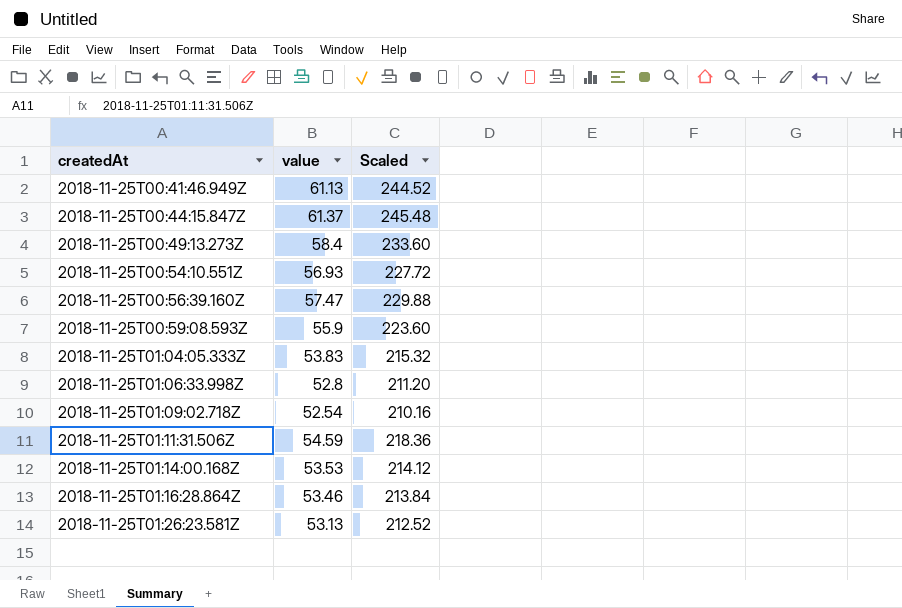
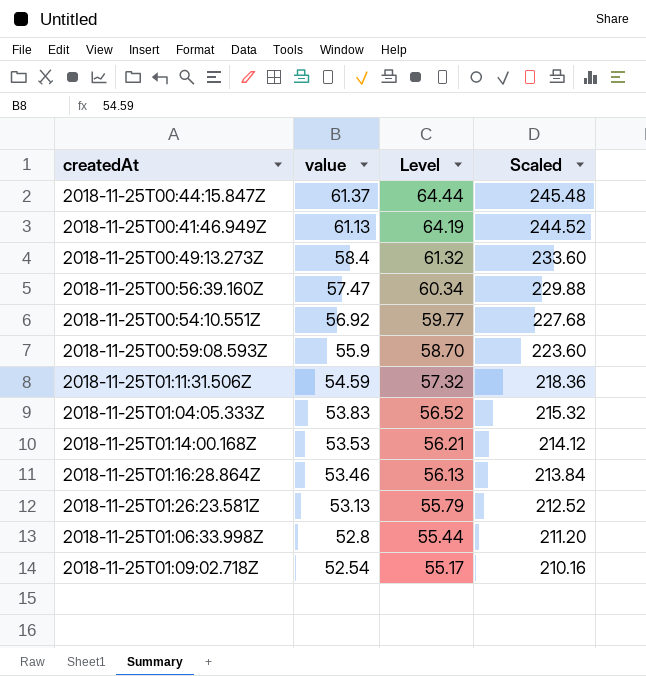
row order: createdAt ascending -> value descending
column Level | formula: none -> [value] * 1.05
2018-11-25T00:54:10.551Z | value: 56.93 -> 56.92
2018-11-25T00:54:10.551Z | Scaled: 227.72 -> 227.68

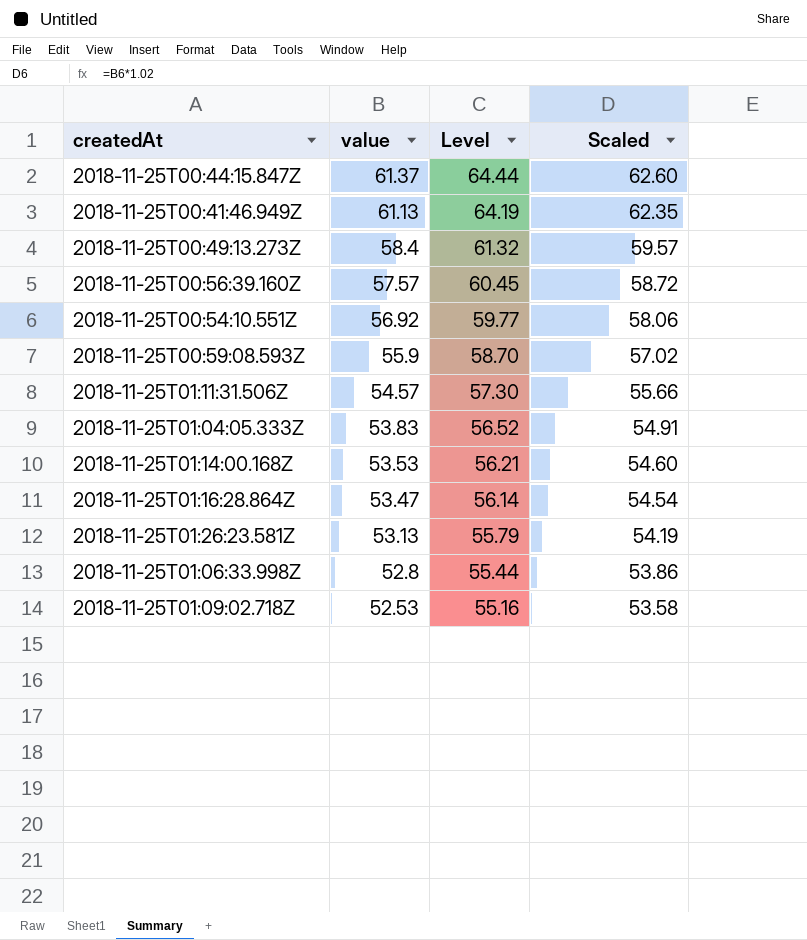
column Scaled | formula: [value] * 4 -> [value] * 1.02
2018-11-25T00:56:39.160Z | value: 57.47 -> 57.57
2018-11-25T00:56:39.160Z | Level: 60.34 -> 60.45
2018-11-25T01:11:31.506Z | value: 54.59 -> 54.57
2018-11-25T01:11:31.506Z | Level: 57.32 -> 57.30
2018-11-25T01:16:28.864Z | value: 53.46 -> 53.47
2018-11-25T01:16:28.864Z | Level: 56.13 -> 56.14
2018-11-25T01:09:02.718Z | value: 52.54 -> 52.53
2018-11-25T01:09:02.718Z | Level: 55.17 -> 55.16

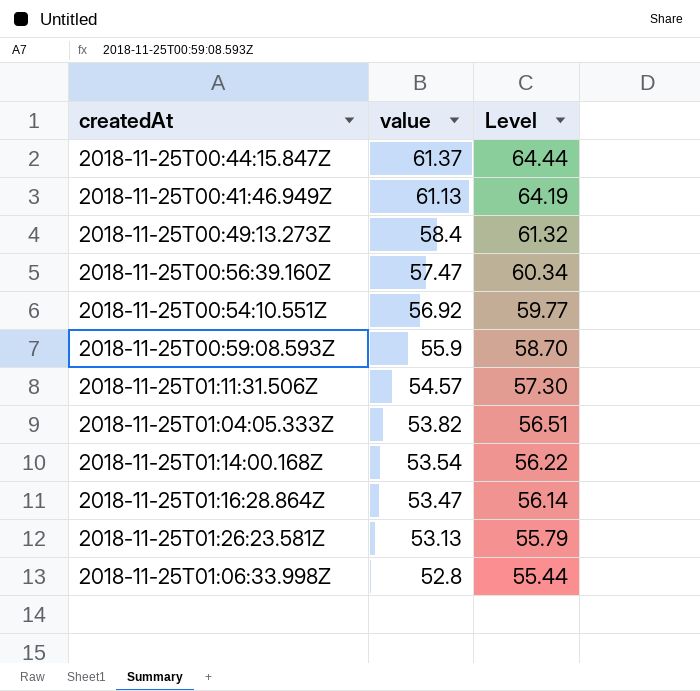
column Scaled | formula: [value] * 1.02 -> none
row 2018-11-25T01:09:02.718Z: 52.53 | 55.16 | 53.58 -> none
2018-11-25T00:56:39.160Z | value: 57.57 -> 57.47
2018-11-25T00:56:39.160Z | Level: 60.45 -> 60.34
2018-11-25T01:04:05.333Z | value: 53.83 -> 53.82
2018-11-25T01:04:05.333Z | Level: 56.52 -> 56.51
2018-11-25T01:14:00.168Z | value: 53.53 -> 53.54
2018-11-25T01:14:00.168Z | Level: 56.21 -> 56.22

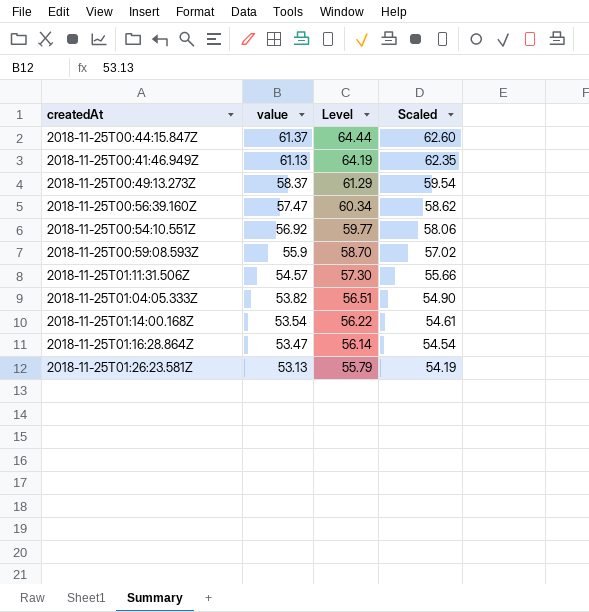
column Scaled | formula: none -> [value] * 1.02
row 2018-11-25T01:06:33.998Z: 52.8 | 55.44 -> none
2018-11-25T00:49:13.273Z | value: 58.4 -> 58.37
2018-11-25T00:49:13.273Z | Level: 61.32 -> 61.29

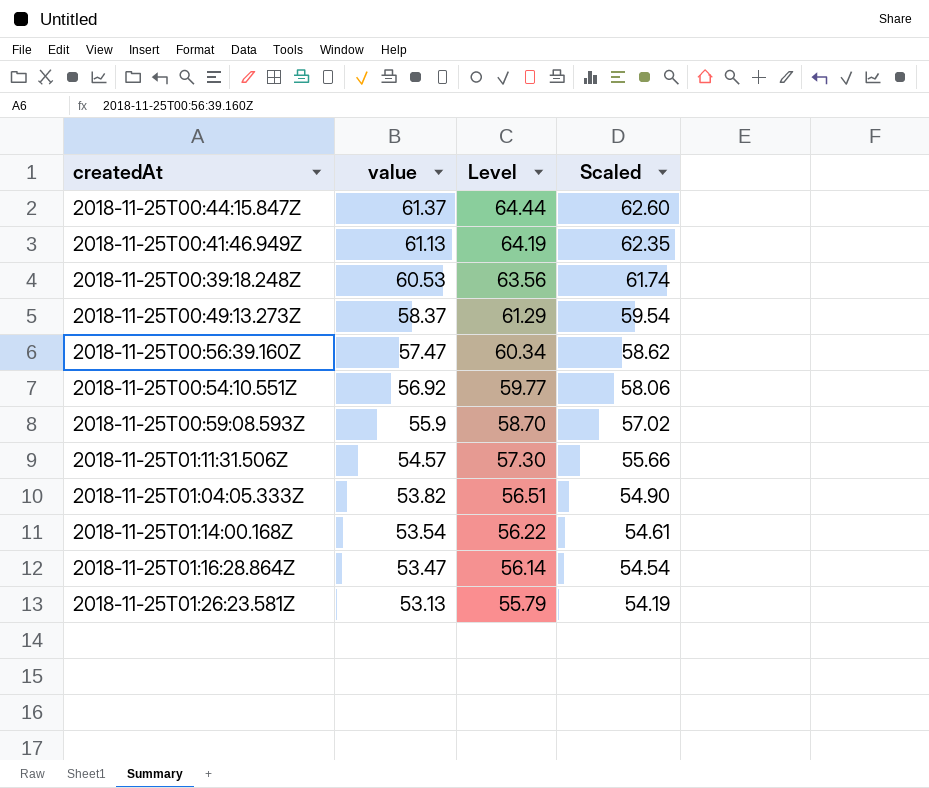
row 2018-11-25T00:39:18.248Z: none -> 60.53 | 63.56 | 61.74

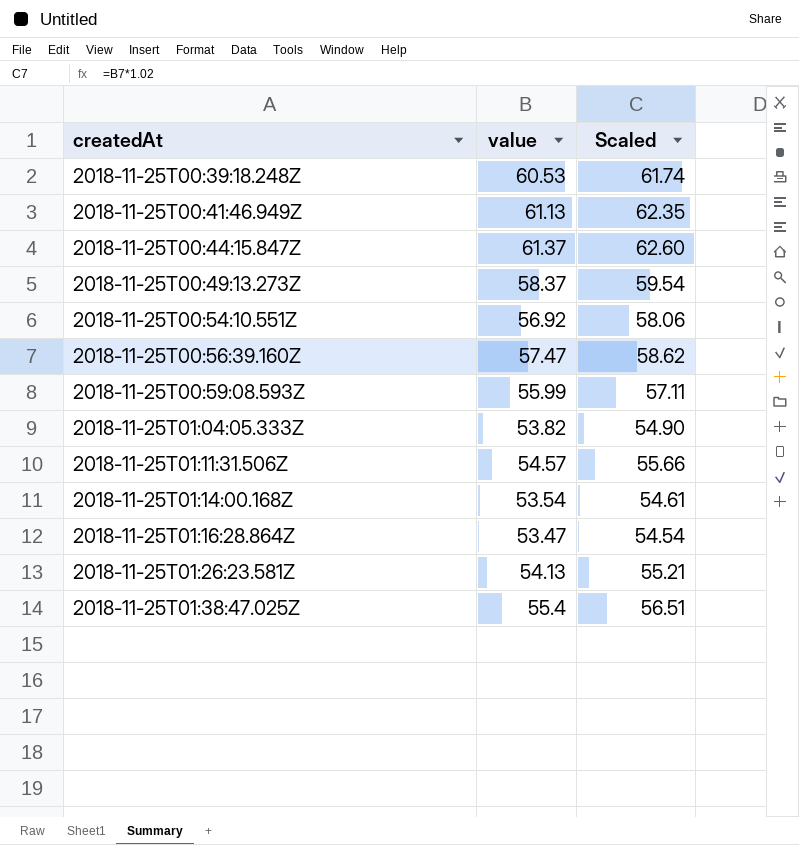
row order: value descending -> createdAt ascending
column Level | formula: [value] * 1.05 -> none
2018-11-25T00:59:08.593Z | value: 55.9 -> 55.99
2018-11-25T00:59:08.593Z | Scaled: 57.02 -> 57.11
2018-11-25T01:26:23.581Z | value: 53.13 -> 54.13
2018-11-25T01:26:23.581Z | Scaled: 54.19 -> 55.21
row 2018-11-25T01:38:47.025Z: none -> 55.4 | 56.51

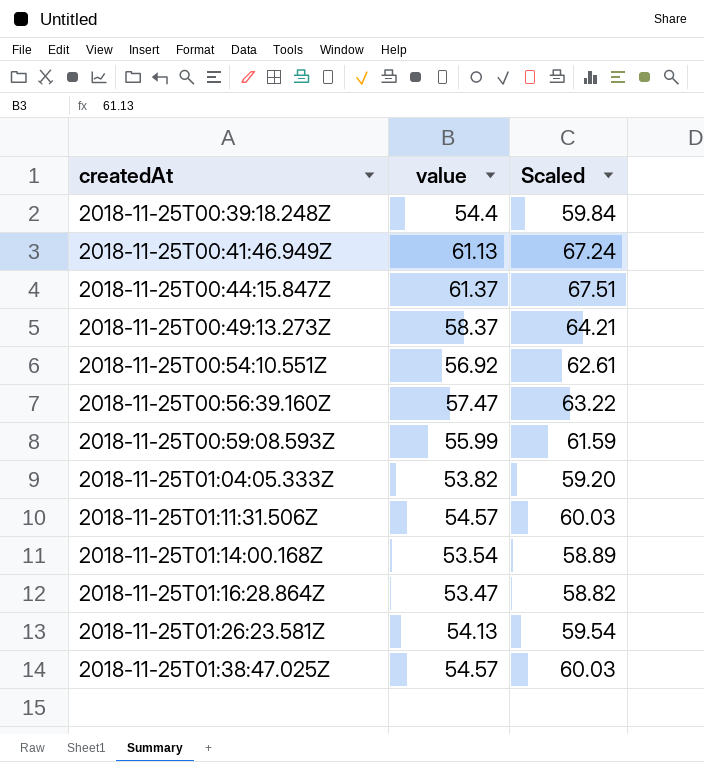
column Scaled | formula: [value] * 1.02 -> [value] * 1.1
2018-11-25T00:39:18.248Z | value: 60.53 -> 54.4
2018-11-25T01:38:47.025Z | value: 55.4 -> 54.57

